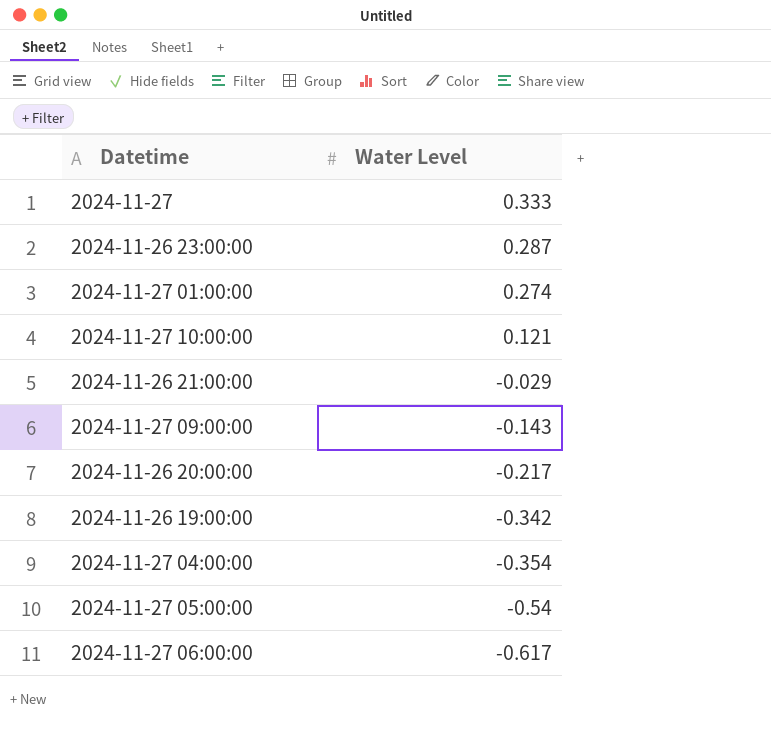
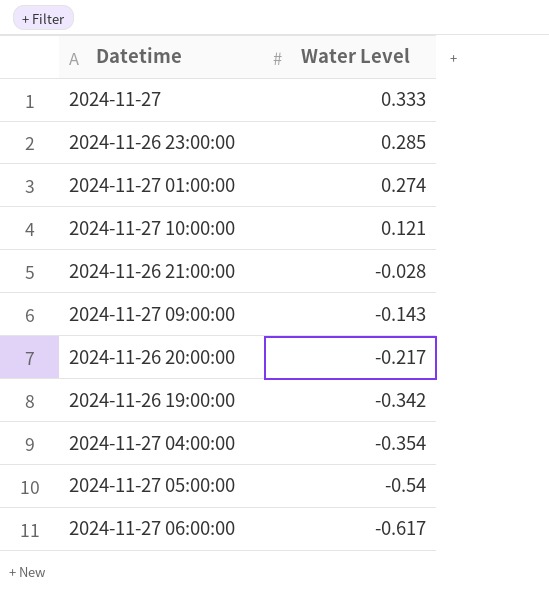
2024-11-26 23:00:00 | Water Level: 0.287 -> 0.285
2024-11-26 21:00:00 | Water Level: -0.029 -> -0.028

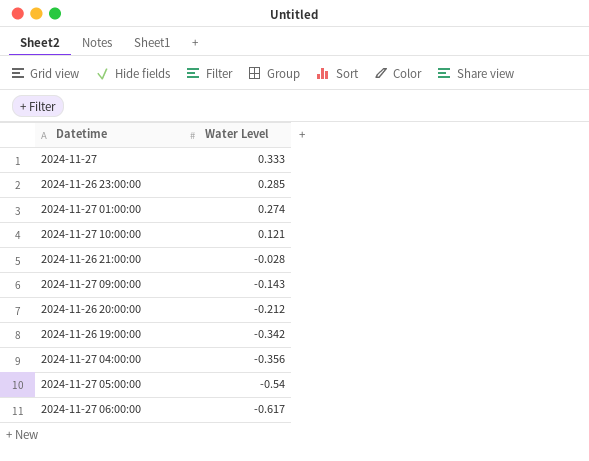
2024-11-26 20:00:00 | Water Level: -0.217 -> -0.212
2024-11-27 04:00:00 | Water Level: -0.354 -> -0.356

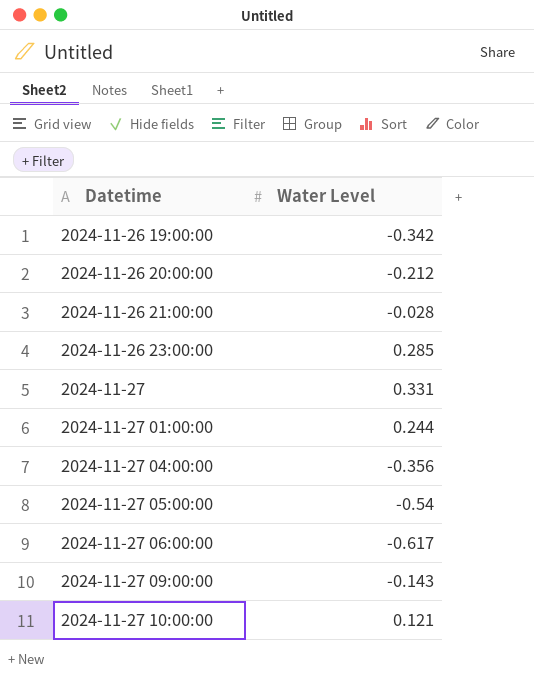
row order: Water Level descending -> Datetime ascending
2024-11-27 | Water Level: 0.333 -> 0.331
2024-11-27 01:00:00 | Water Level: 0.274 -> 0.244

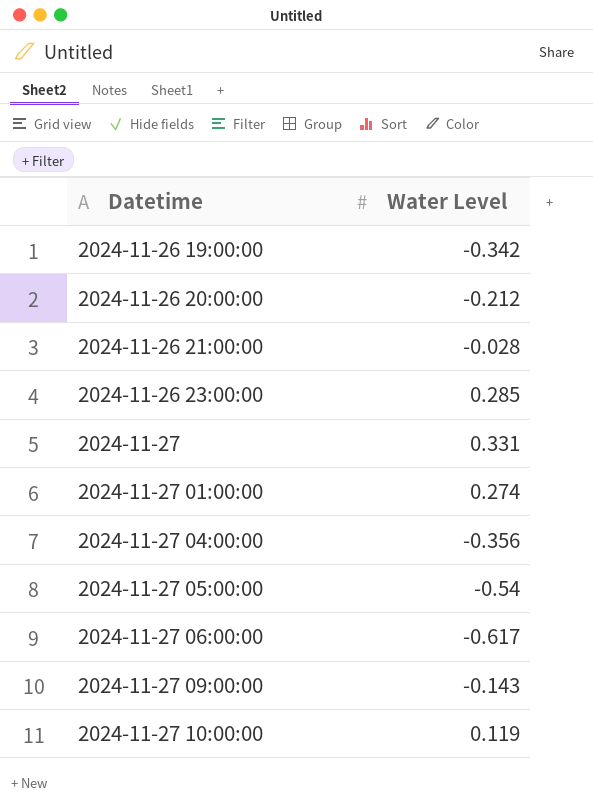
2024-11-27 01:00:00 | Water Level: 0.244 -> 0.274
2024-11-27 10:00:00 | Water Level: 0.121 -> 0.119

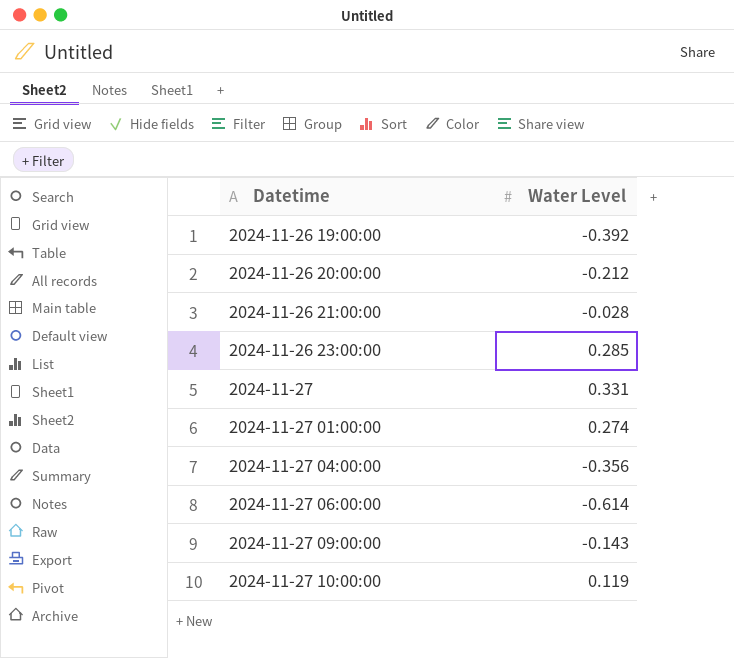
row 2024-11-27 05:00:00: -0.54 -> none
2024-11-26 19:00:00 | Water Level: -0.342 -> -0.392
2024-11-27 06:00:00 | Water Level: -0.617 -> -0.614

